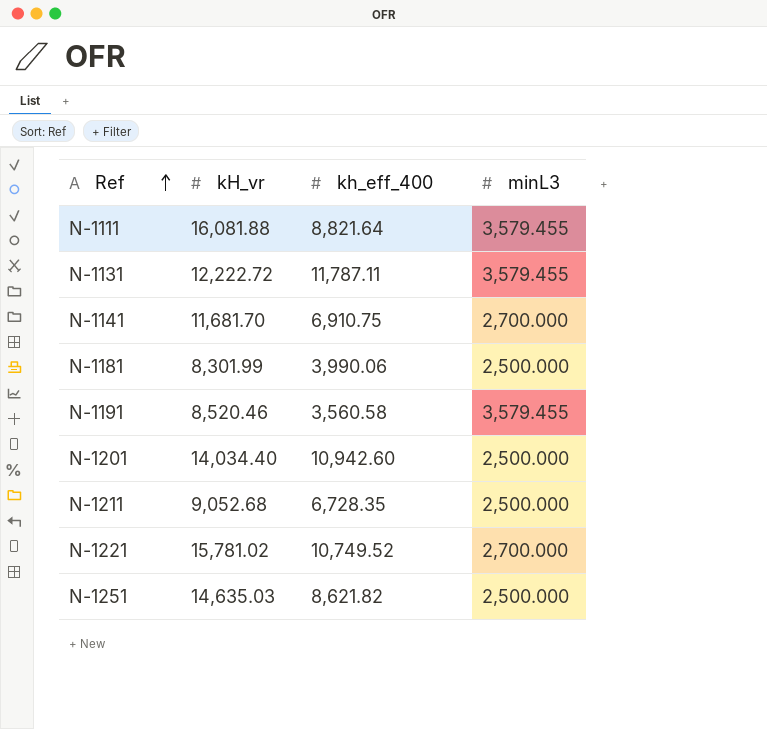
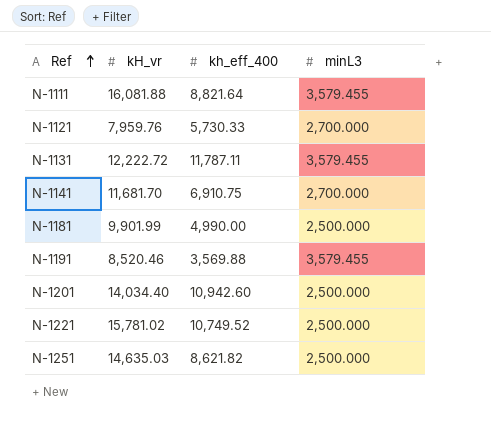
row N-1211: 9,052.68 | 6,728.35 | 2,500.000 -> none
row N-1121: none -> 7,959.76 | 5,730.33 | 2,700.000
N-1181 | kH_vr: 8,301.99 -> 9,901.99
N-1181 | kh_eff_400: 3,990.06 -> 4,990.00
N-1191 | kh_eff_400: 3,560.58 -> 3,569.88
N-1221 | minL3: 2,700.000 -> 2,500.000

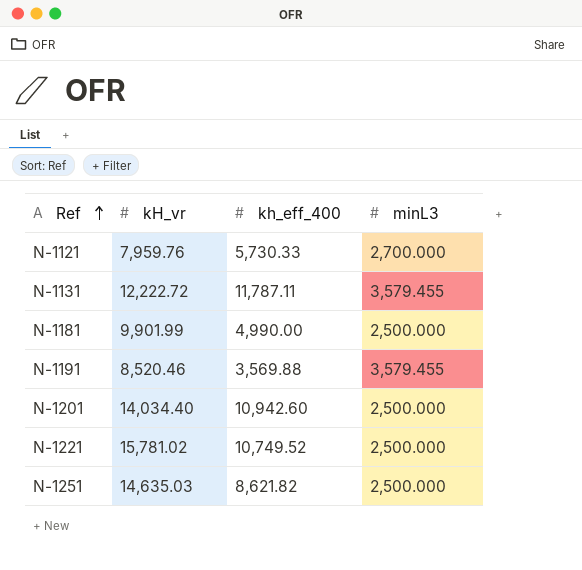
row N-1111: 16,081.88 | 8,821.64 | 3,579.455 -> none
row N-1141: 11,681.70 | 6,910.75 | 2,700.000 -> none

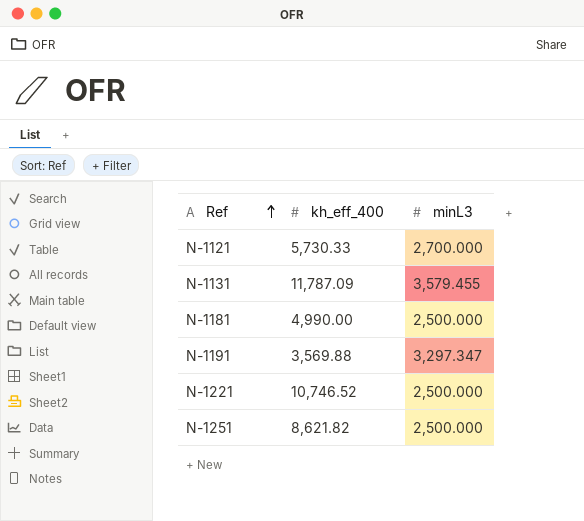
column kH_vr | position: 2 -> none
row N-1201: 14,034.40 | 10,942.60 | 2,500.000 -> none
N-1131 | kh_eff_400: 11,787.11 -> 11,787.09
N-1191 | minL3: 3,579.455 -> 3,297.347
N-1221 | kh_eff_400: 10,749.52 -> 10,746.52

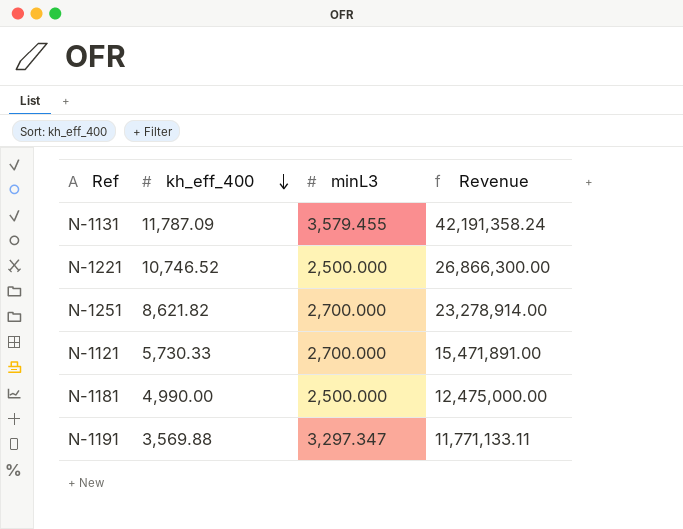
row order: Ref ascending -> kh_eff_400 descending
column Revenue | formula: none -> [kh_eff_400] * [minL3]
N-1251 | minL3: 2,500.000 -> 2,700.000

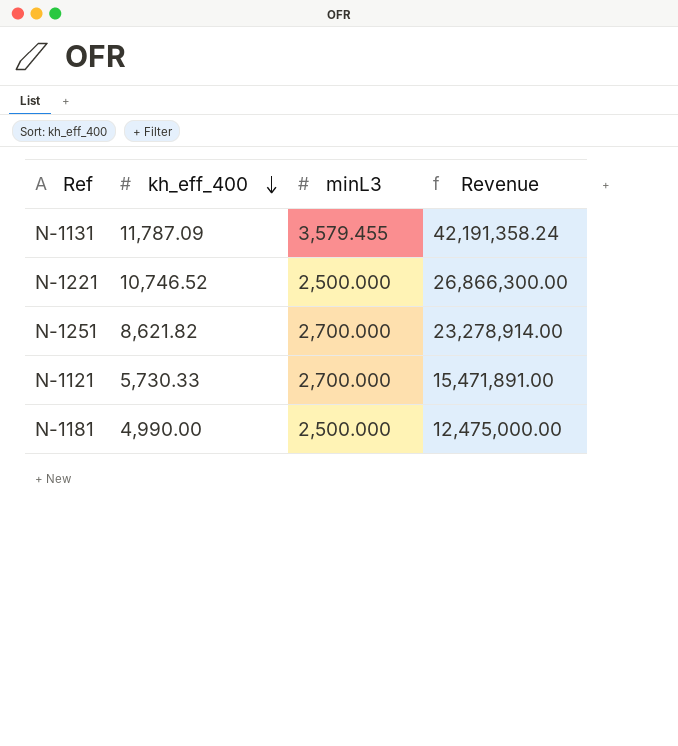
row N-1191: 3,569.88 | 3,297.347 | 11,771,133.11 -> none

